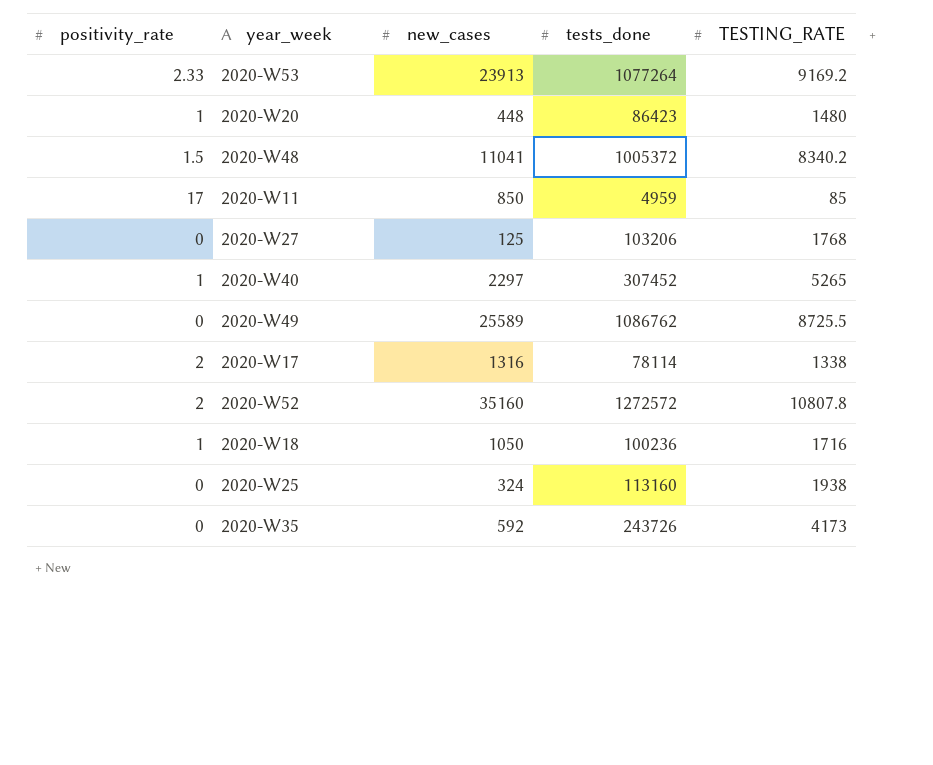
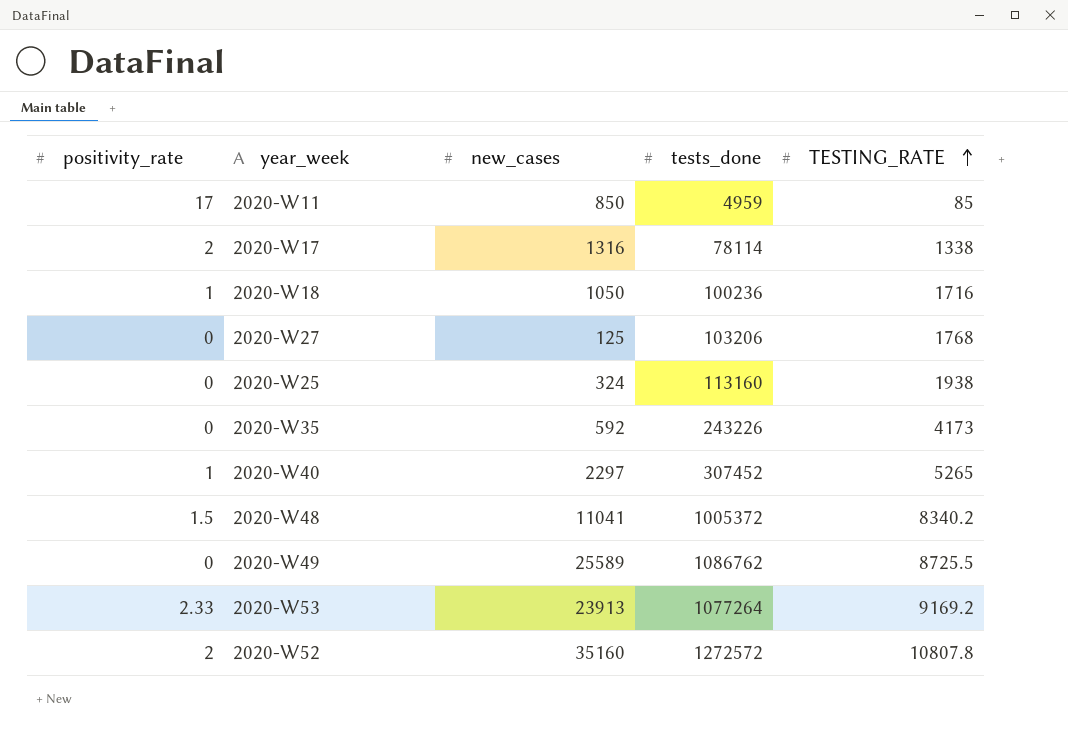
row order: none -> TESTING_RATE ascending
row 2020-W20: 1 | 448 | 86423 | 1480 -> none
2020-W35 | tests_done: 243726 -> 243226

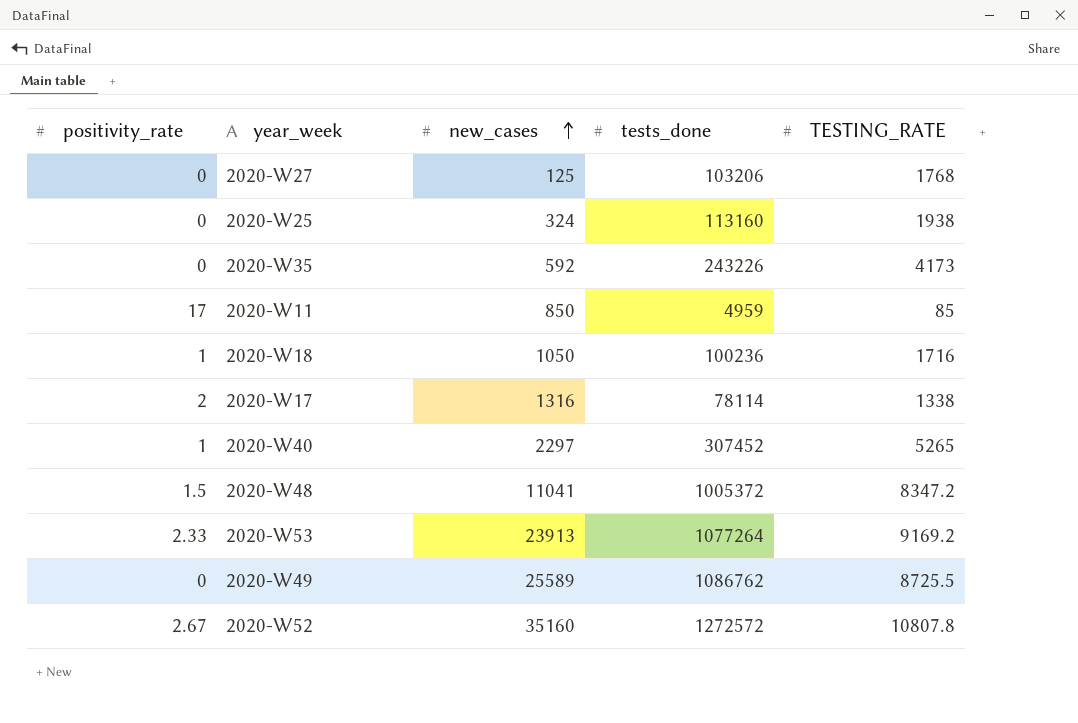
row order: TESTING_RATE ascending -> new_cases ascending
2020-W48 | TESTING_RATE: 8340.2 -> 8347.2
2020-W52 | positivity_rate: 2 -> 2.67

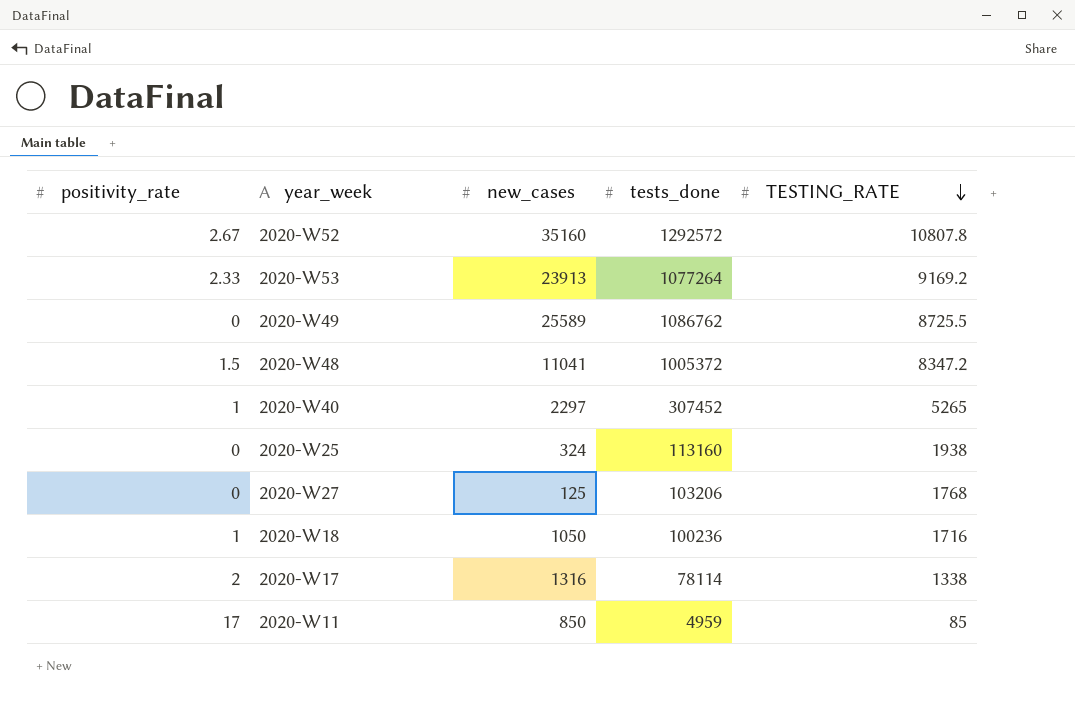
row order: new_cases ascending -> TESTING_RATE descending
row 2020-W35: 0 | 592 | 243226 | 4173 -> none
2020-W52 | tests_done: 1272572 -> 1292572

